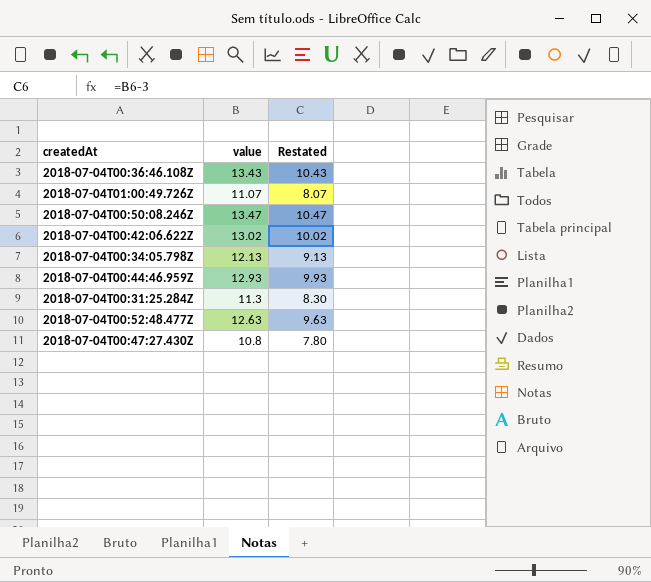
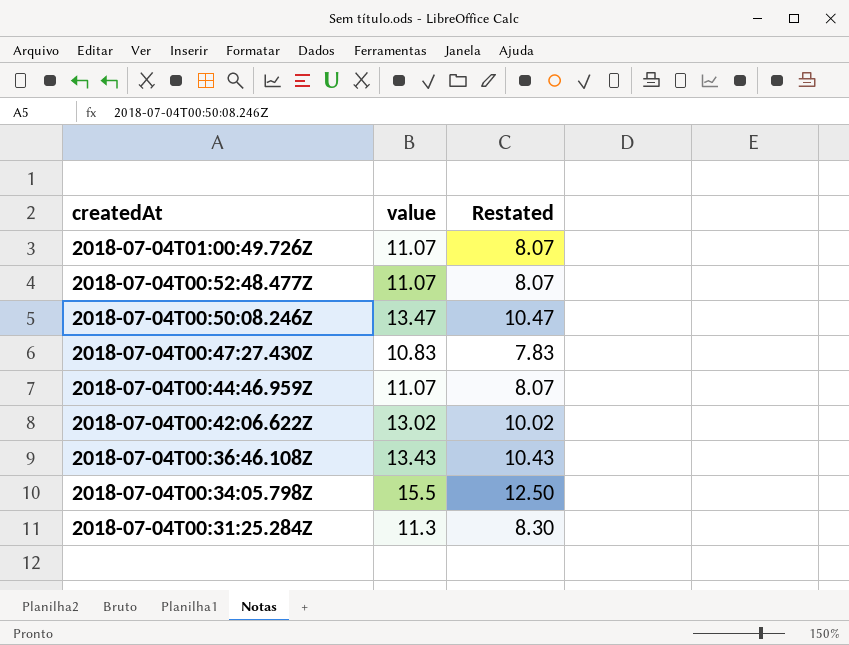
row order: none -> createdAt descending
2018-07-04T00:52:48.477Z | value: 12.63 -> 11.07
2018-07-04T00:52:48.477Z | Restated: 9.63 -> 8.07
2018-07-04T00:47:27.430Z | value: 10.8 -> 10.83
2018-07-04T00:47:27.430Z | Restated: 7.80 -> 7.83
2018-07-04T00:44:46.959Z | value: 12.93 -> 11.07
2018-07-04T00:44:46.959Z | Restated: 9.93 -> 8.07
2018-07-04T00:34:05.798Z | value: 12.13 -> 15.5
2018-07-04T00:34:05.798Z | Restated: 9.13 -> 12.50

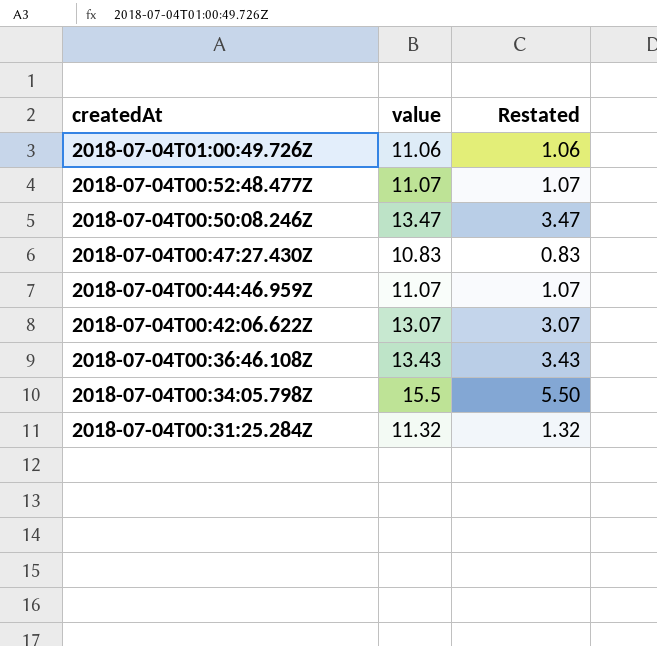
column Restated | formula: [value] - 3 -> [value] - 10
2018-07-04T01:00:49.726Z | value: 11.07 -> 11.06
2018-07-04T00:42:06.622Z | value: 13.02 -> 13.07
2018-07-04T00:31:25.284Z | value: 11.3 -> 11.32

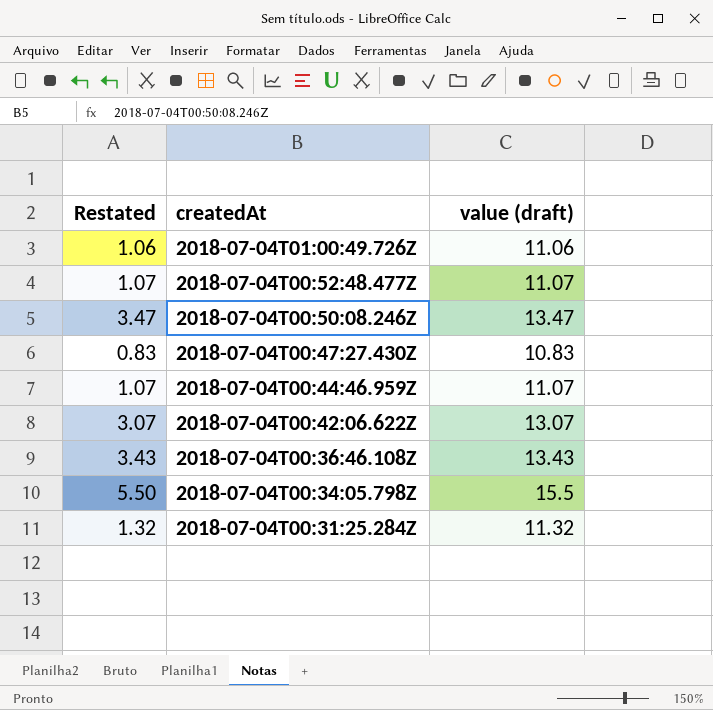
column Restated | position: 3 -> 1
column name: value -> value (draft)

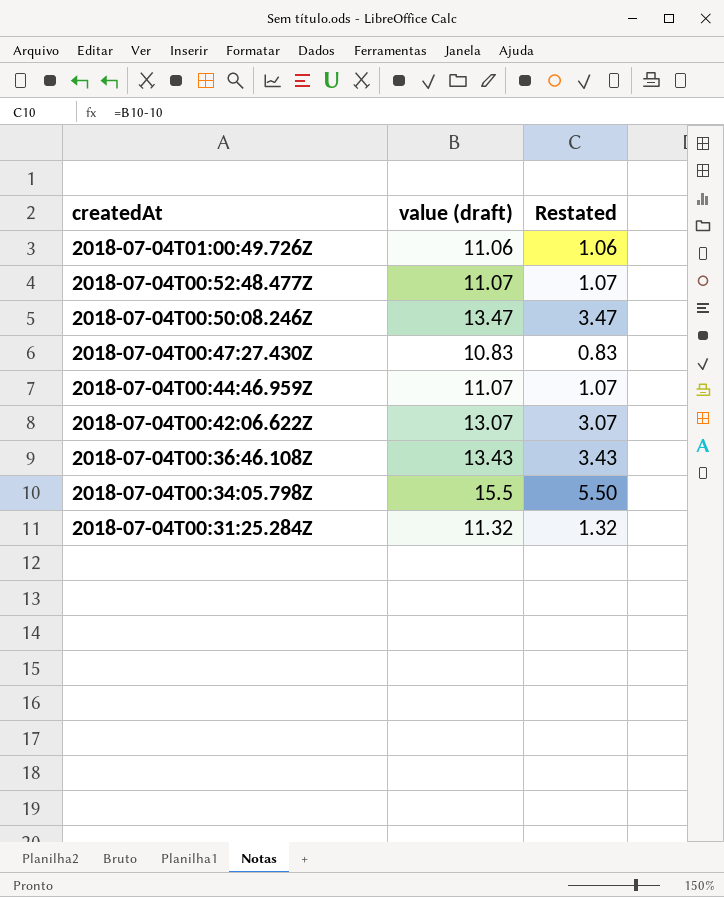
column Restated | position: 1 -> 3

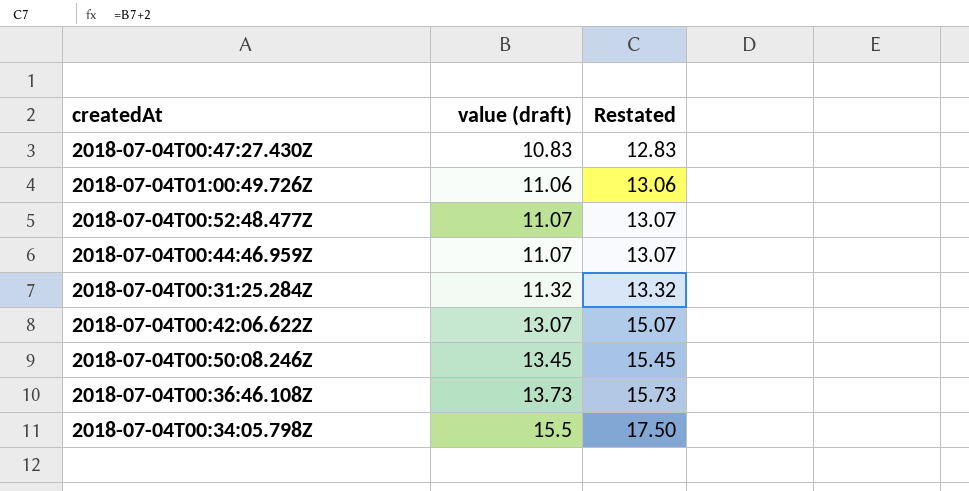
row order: createdAt descending -> value (draft) ascending
column Restated | formula: [value (draft)] - 10 -> [value (draft)] + 2
2018-07-04T00:50:08.246Z | value (draft): 13.47 -> 13.45
2018-07-04T00:36:46.108Z | value (draft): 13.43 -> 13.73

